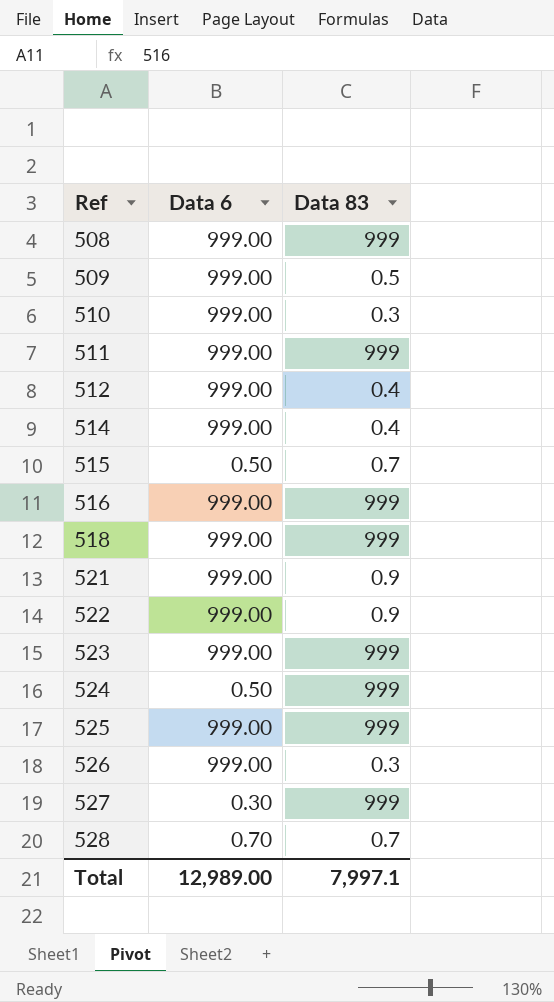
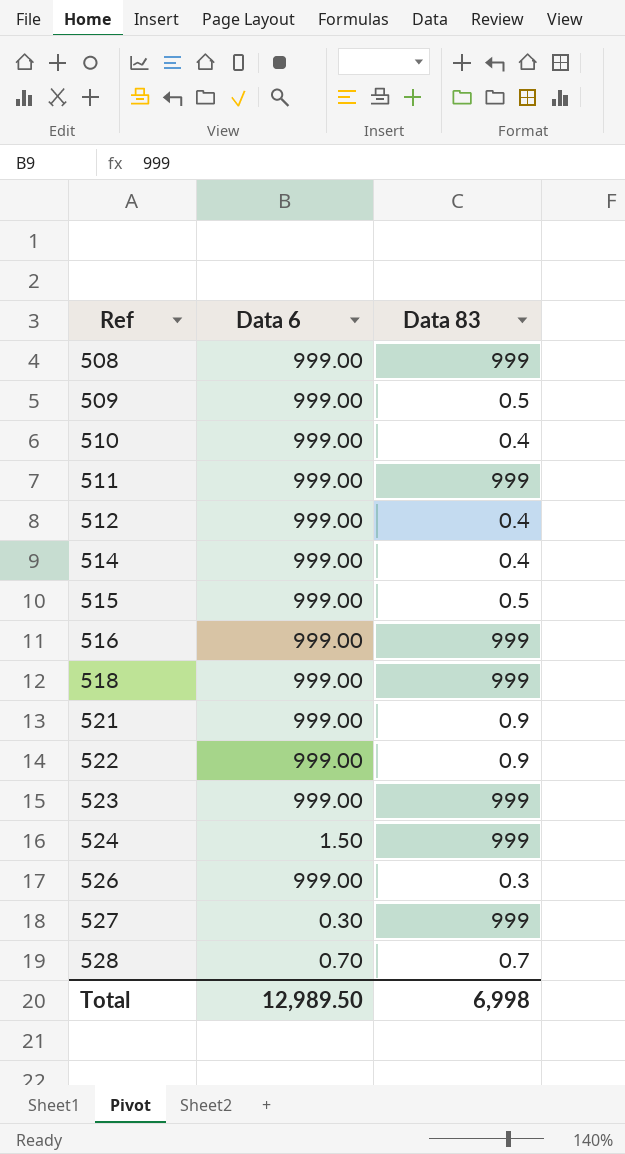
row 525: 999.00 | 999 -> none
510 | Data 83: 0.3 -> 0.4
515 | Data 6: 0.50 -> 999.00
515 | Data 83: 0.7 -> 0.5
524 | Data 6: 0.50 -> 1.50
Total | Data 6: 12,989.00 -> 12,989.50
Total | Data 83: 7,997.1 -> 6,998

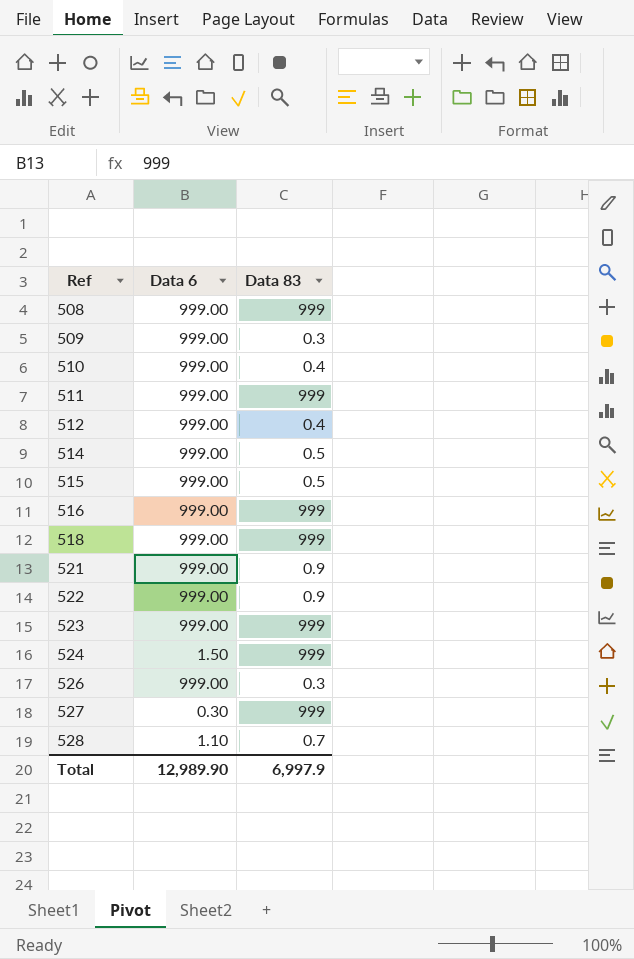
509 | Data 83: 0.5 -> 0.3
514 | Data 83: 0.4 -> 0.5
528 | Data 6: 0.70 -> 1.10
Total | Data 6: 12,989.50 -> 12,989.90
Total | Data 83: 6,998 -> 6,997.9

